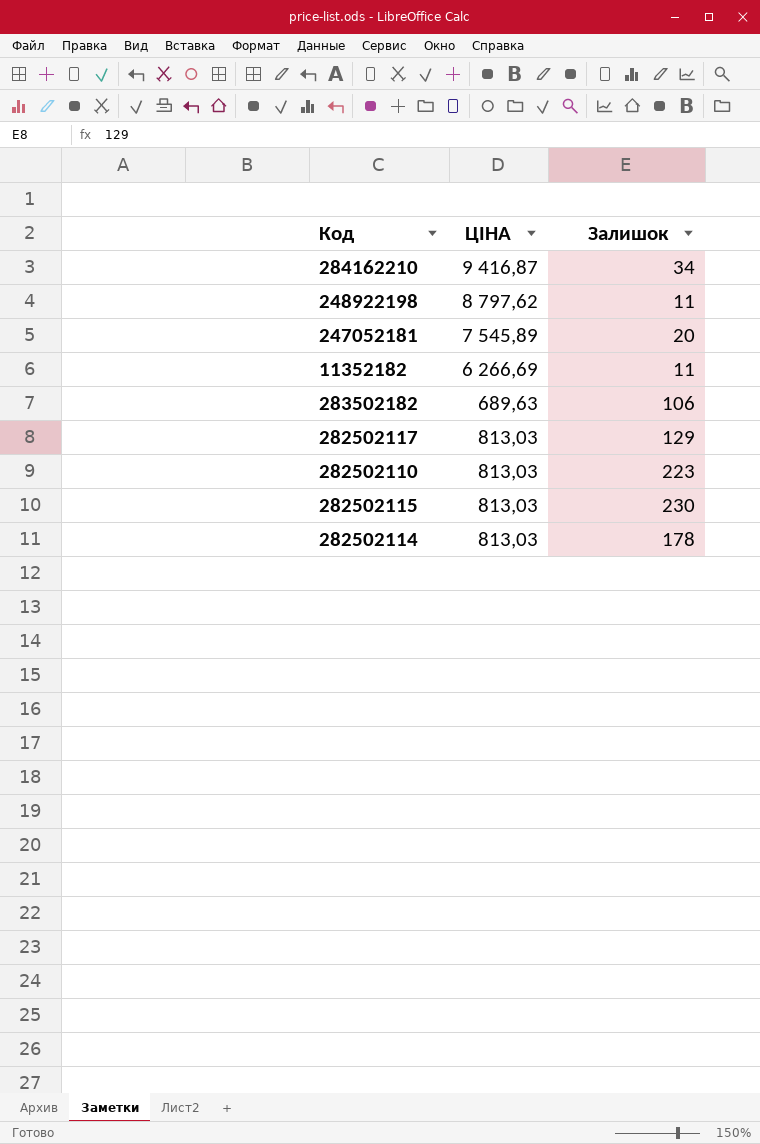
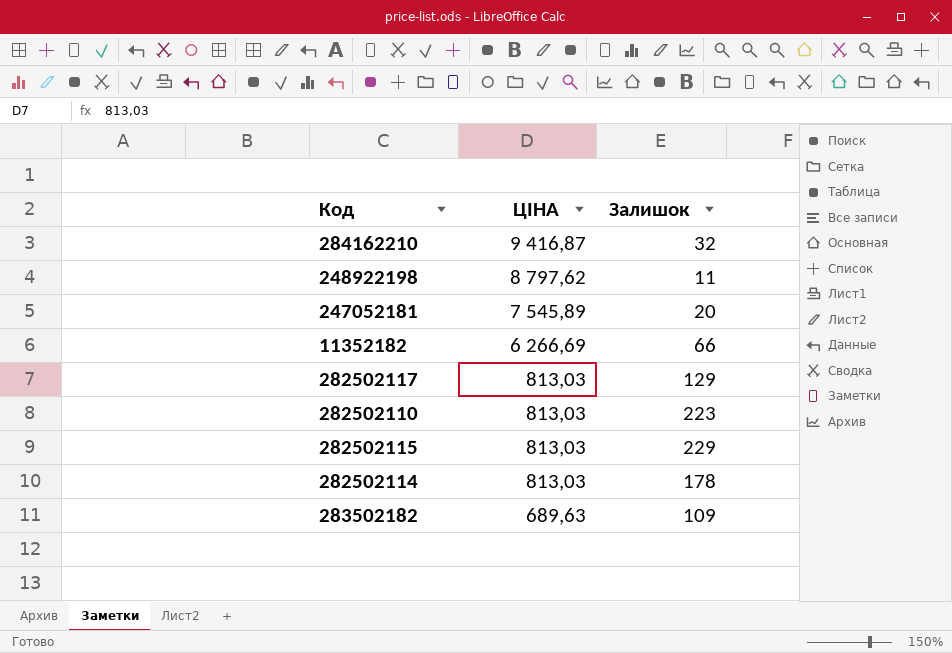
row order: none -> ЦІНА descending
284162210 | Залишок: 34 -> 32
11352182 | Залишок: 11 -> 66
282502115 | Залишок: 230 -> 229
283502182 | Залишок: 106 -> 109

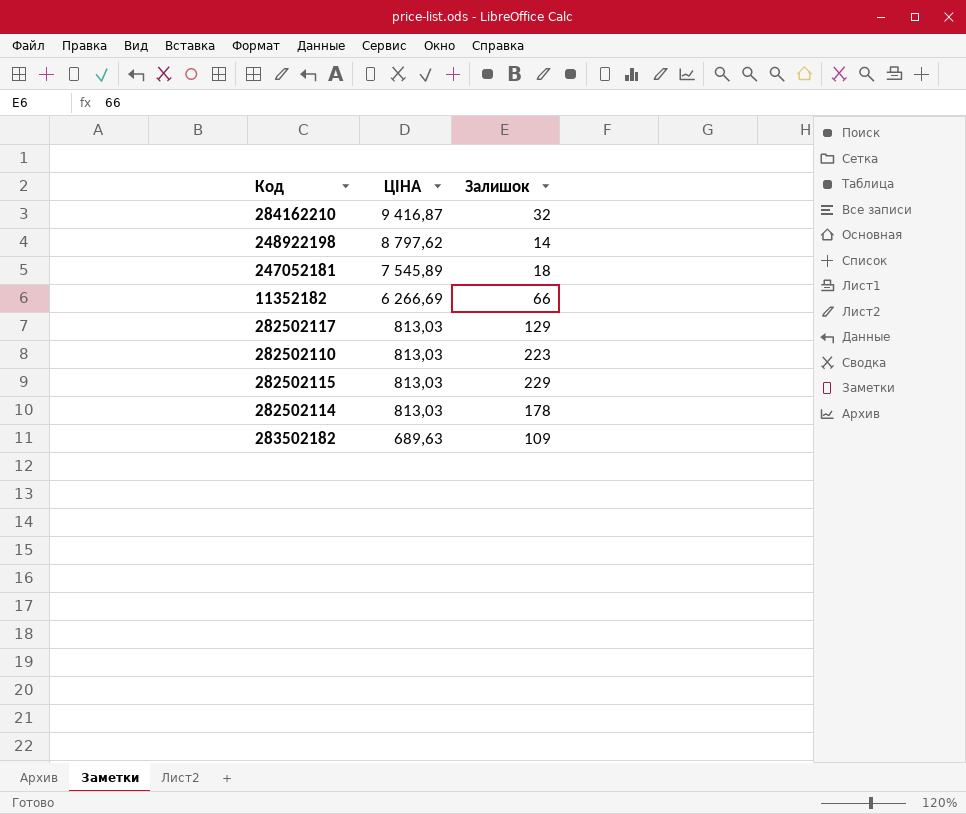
248922198 | Залишок: 11 -> 14
247052181 | Залишок: 20 -> 18

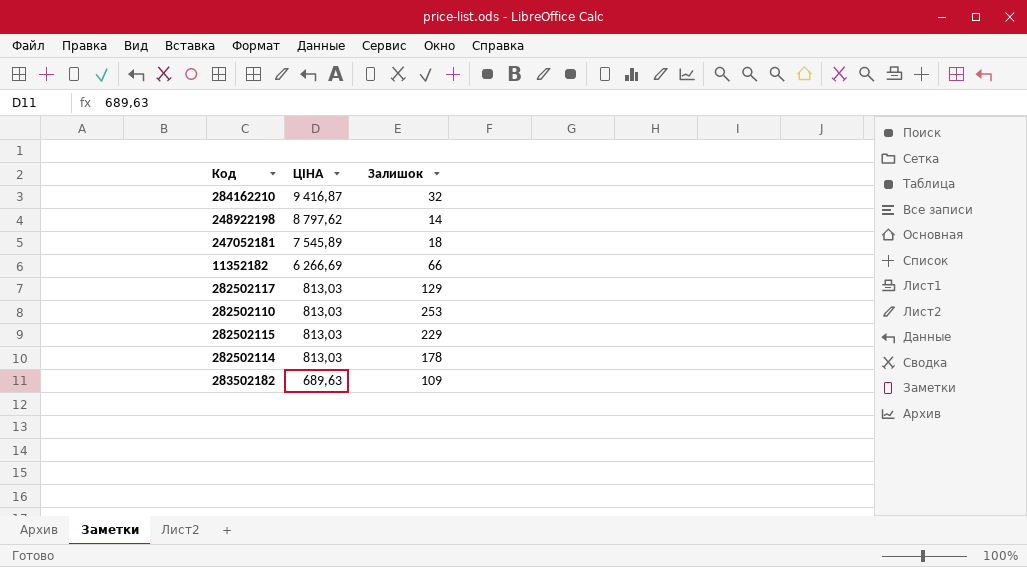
282502110 | Залишок: 223 -> 253

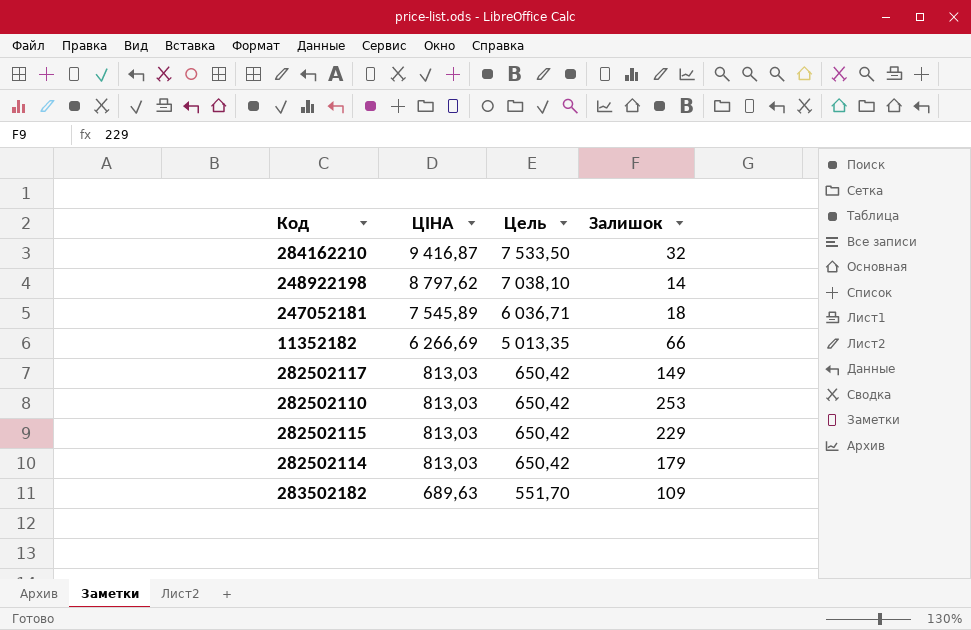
column Цель | formula: none -> [ЦІНА] * 0,8
282502117 | Залишок: 129 -> 149
282502114 | Залишок: 178 -> 179

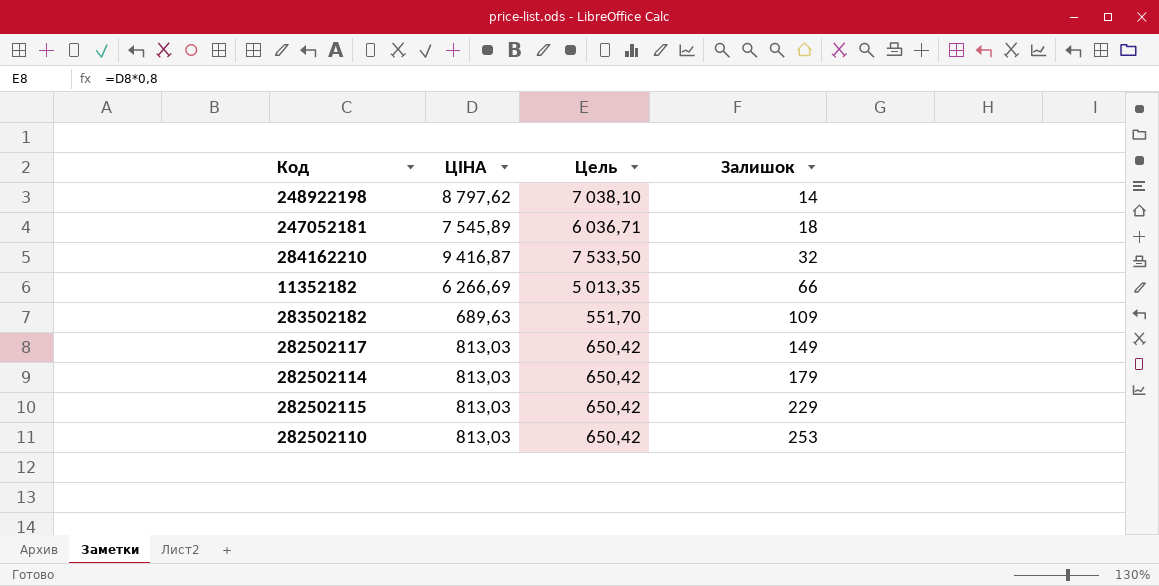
row order: ЦІНА descending -> Залишок ascending

